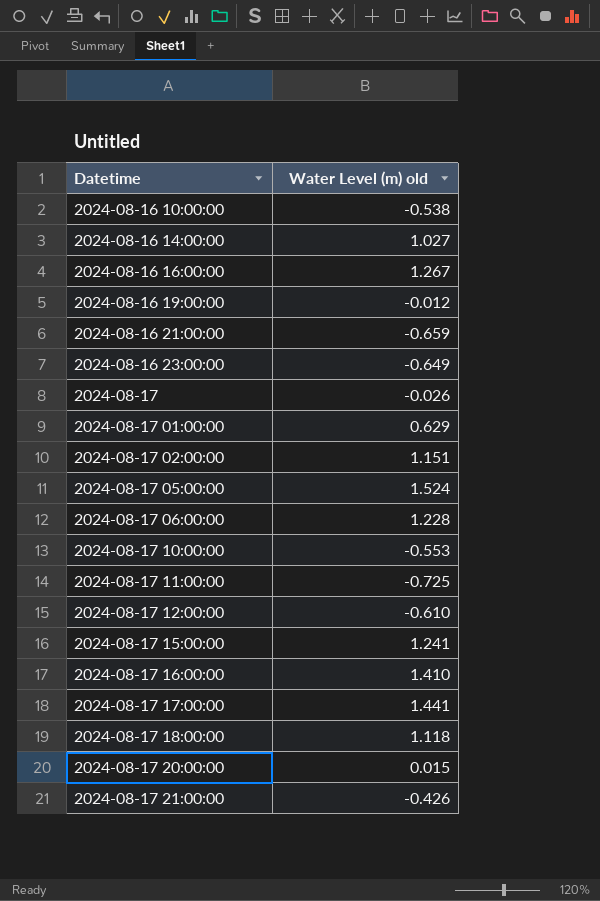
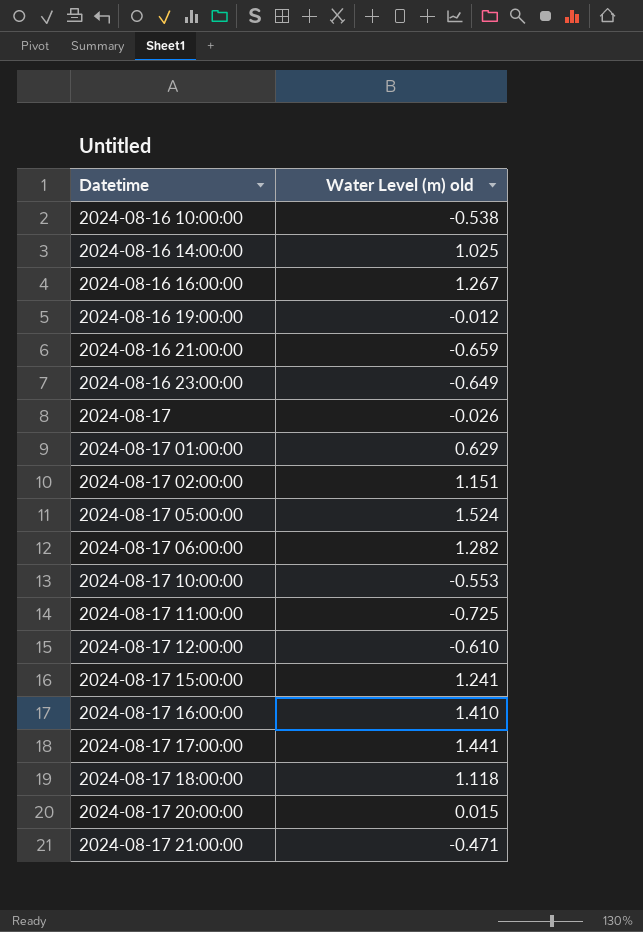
2024-08-16 14:00:00 | Water Level (m) old: 1.027 -> 1.025
2024-08-17 06:00:00 | Water Level (m) old: 1.228 -> 1.282
2024-08-17 21:00:00 | Water Level (m) old: -0.426 -> -0.471

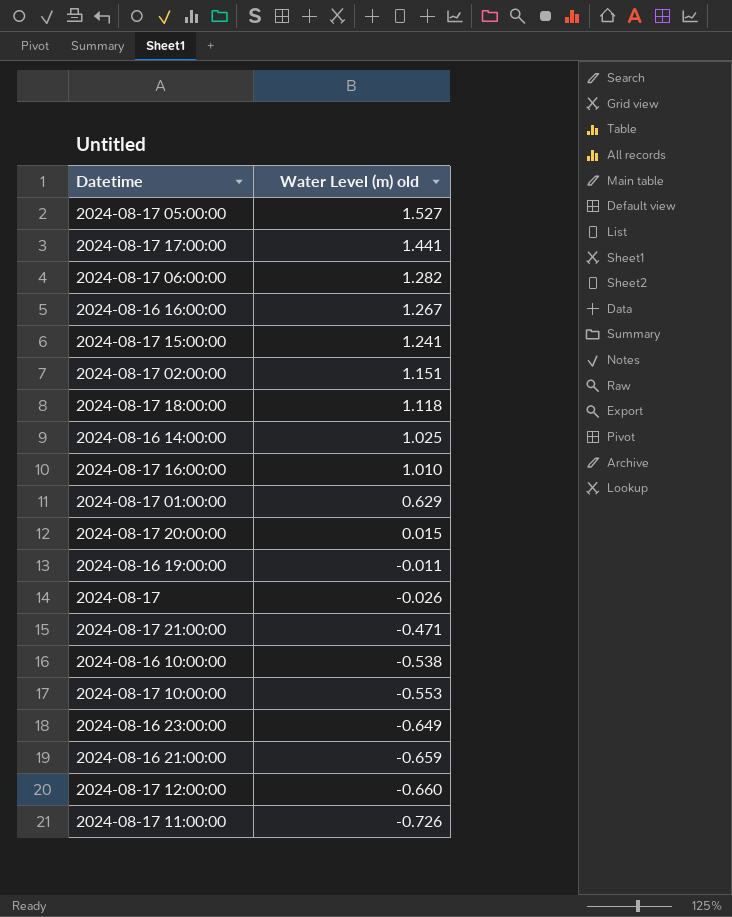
row order: Datetime ascending -> Water Level (m) old descending
2024-08-17 05:00:00 | Water Level (m) old: 1.524 -> 1.527
2024-08-17 16:00:00 | Water Level (m) old: 1.410 -> 1.010
2024-08-16 19:00:00 | Water Level (m) old: -0.012 -> -0.011
2024-08-17 12:00:00 | Water Level (m) old: -0.610 -> -0.660
2024-08-17 11:00:00 | Water Level (m) old: -0.725 -> -0.726

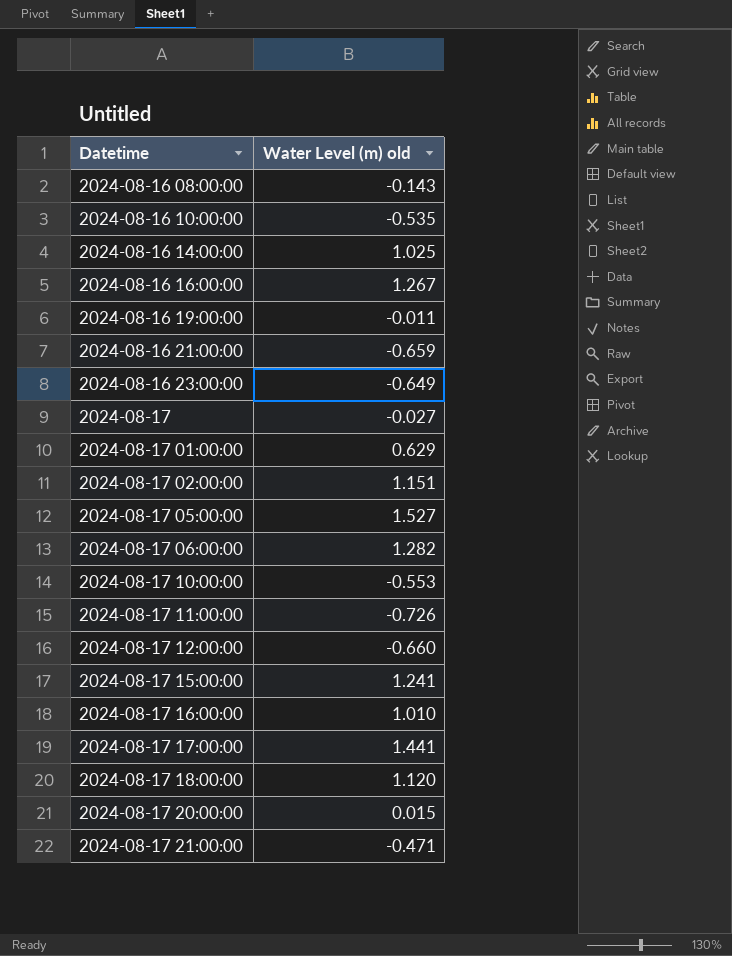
row order: Water Level (m) old descending -> Datetime ascending
row 2024-08-16 08:00:00: none -> -0.143
2024-08-16 10:00:00 | Water Level (m) old: -0.538 -> -0.535
2024-08-17 | Water Level (m) old: -0.026 -> -0.027
2024-08-17 18:00:00 | Water Level (m) old: 1.118 -> 1.120

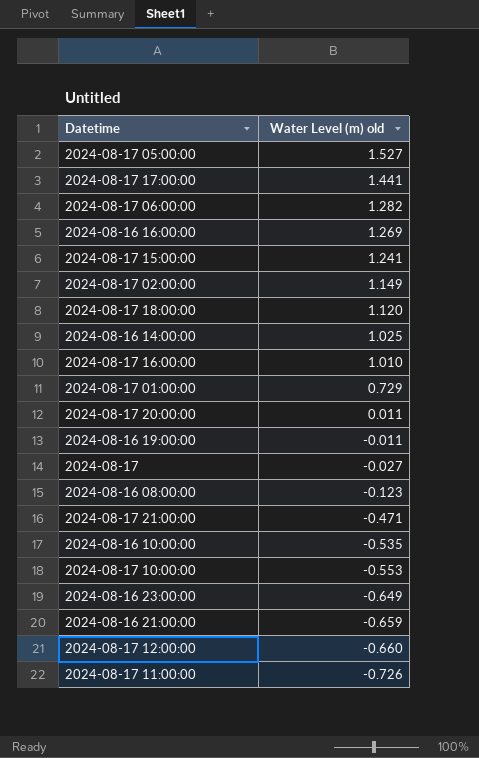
row order: Datetime ascending -> Water Level (m) old descending
2024-08-16 16:00:00 | Water Level (m) old: 1.267 -> 1.269
2024-08-17 02:00:00 | Water Level (m) old: 1.151 -> 1.149
2024-08-17 01:00:00 | Water Level (m) old: 0.629 -> 0.729
2024-08-17 20:00:00 | Water Level (m) old: 0.015 -> 0.011
2024-08-16 08:00:00 | Water Level (m) old: -0.143 -> -0.123

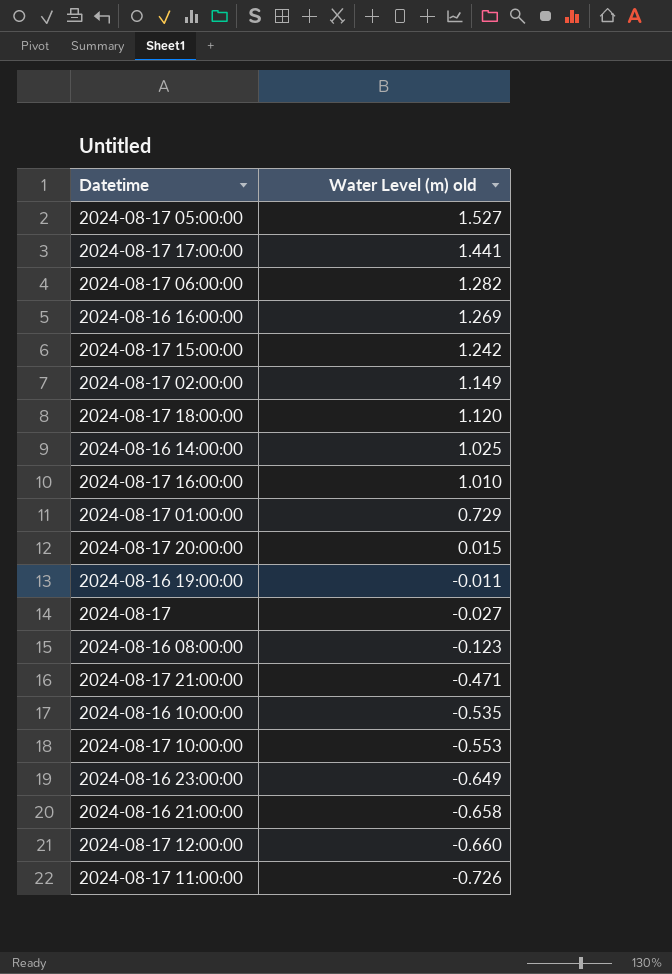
2024-08-17 15:00:00 | Water Level (m) old: 1.241 -> 1.242
2024-08-17 20:00:00 | Water Level (m) old: 0.011 -> 0.015
2024-08-16 21:00:00 | Water Level (m) old: -0.659 -> -0.658

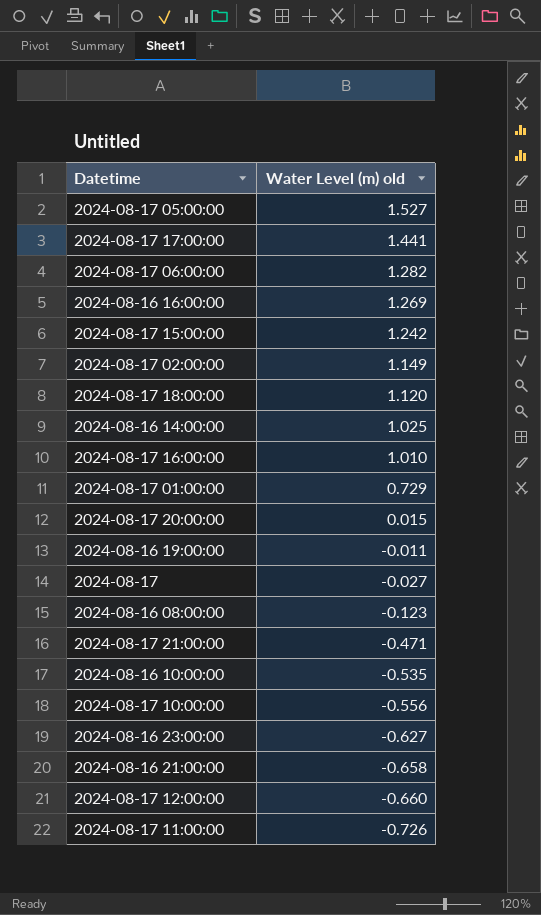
2024-08-17 10:00:00 | Water Level (m) old: -0.553 -> -0.556
2024-08-16 23:00:00 | Water Level (m) old: -0.649 -> -0.627

